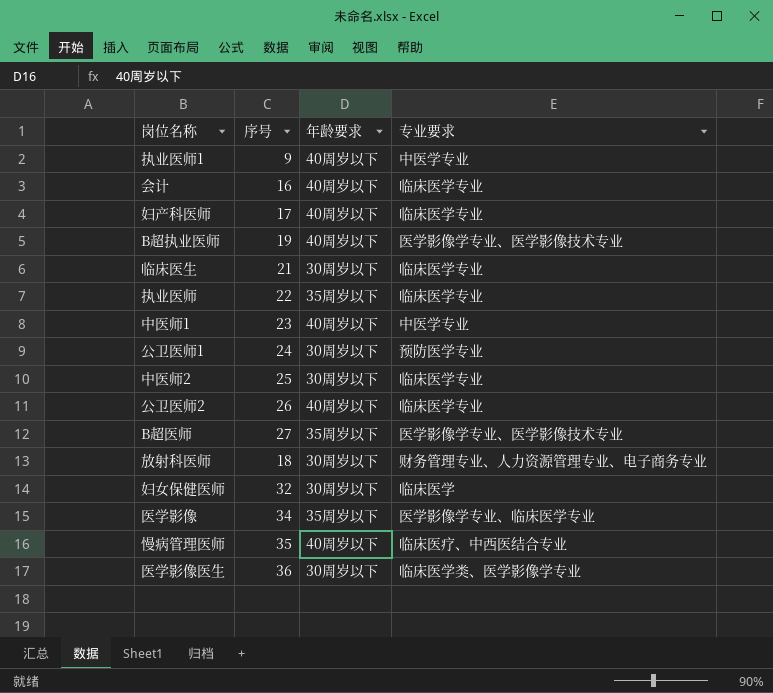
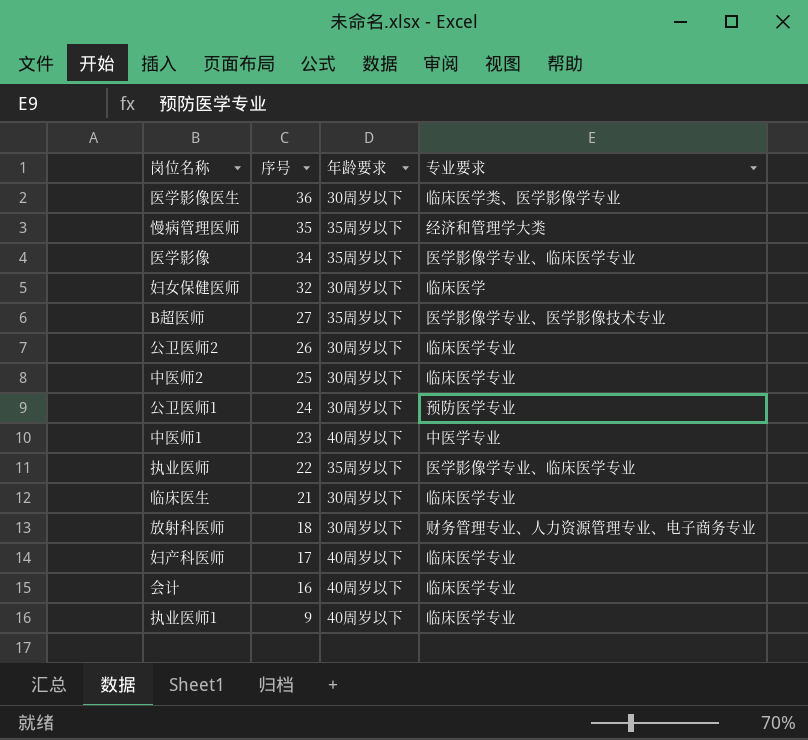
row order: none -> 序号 descending
row B超执业医师: 19 | 40周岁以下 | 医学影像学专业、医学影像技术专业 -> none
慢病管理医师 | 年龄要求: 40周岁以下 -> 35周岁以下
慢病管理医师 | 专业要求: 临床医疗、中西医结合专业 -> 经济和管理学大类
公卫医师2 | 年龄要求: 40周岁以下 -> 30周岁以下
执业医师 | 专业要求: 临床医学专业 -> 医学影像学专业、临床医学专业
执业医师1 | 专业要求: 中医学专业 -> 临床医学专业

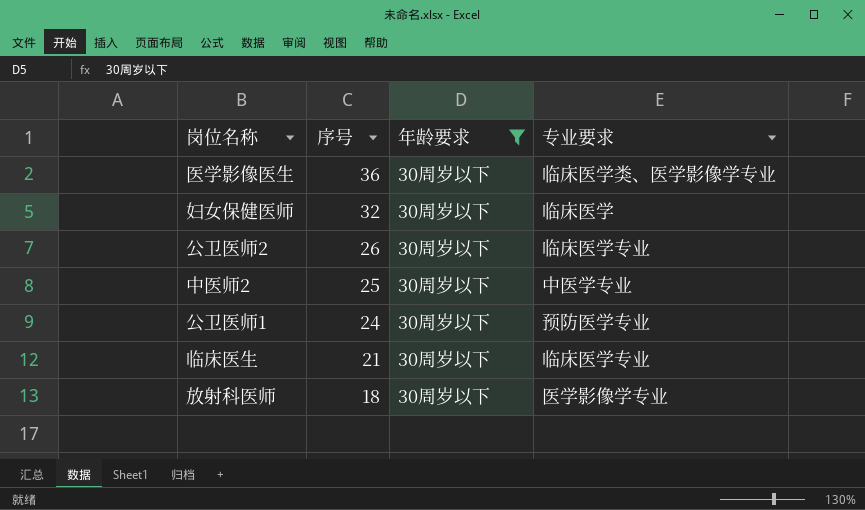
filter: none -> 年龄要求 = 30周岁以下
中医师2 | 专业要求: 临床医学专业 -> 中医学专业
放射科医师 | 专业要求: 财务管理专业、人力资源管理专业、电子商务专业 -> 医学影像学专业

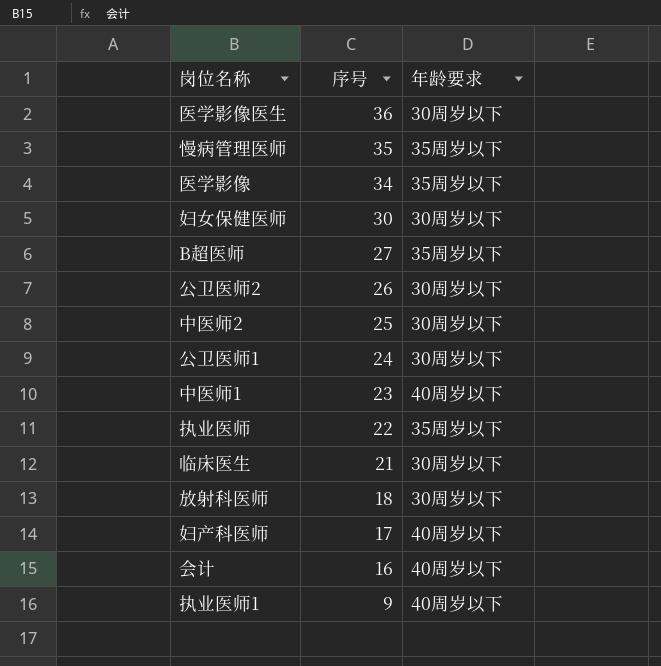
filter: 年龄要求 = 30周岁以下 -> none
column 专业要求 | position: 4 -> none
妇女保健医师 | 序号: 32 -> 30

